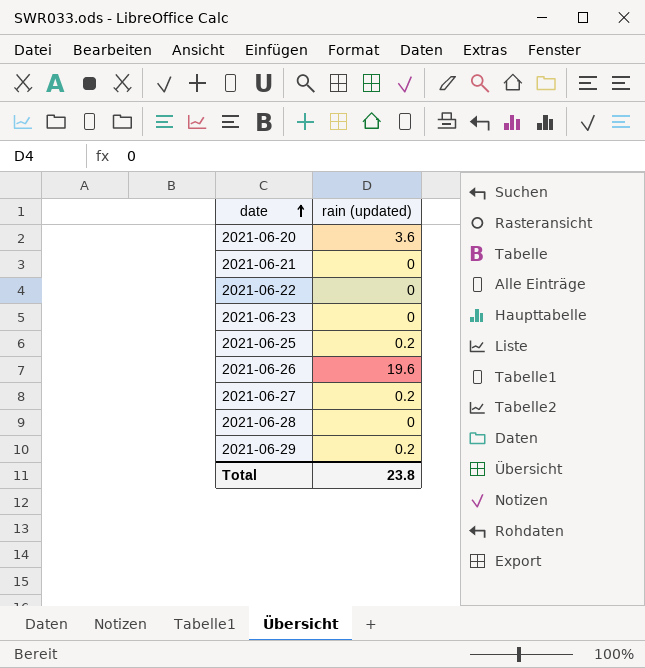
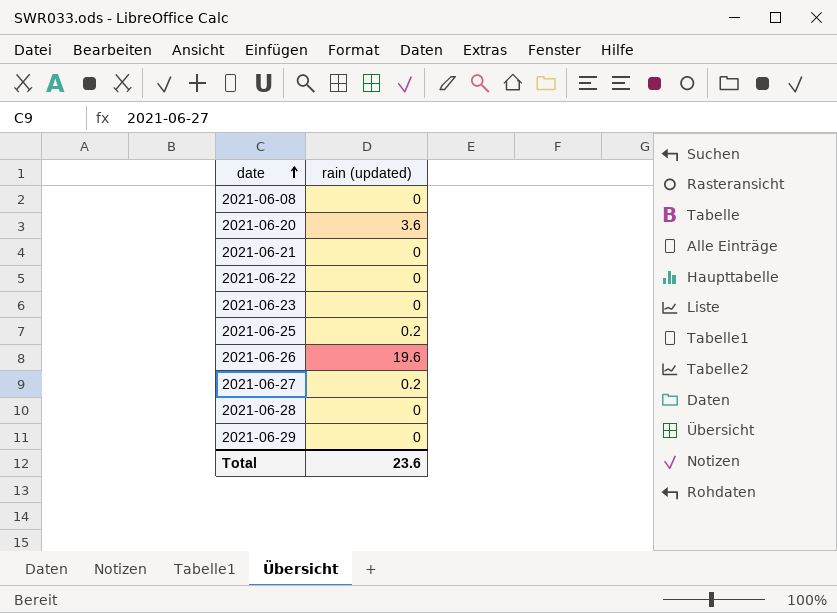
row 2021-06-08: none -> 0
2021-06-29 | rain (updated): 0.2 -> 0
Total | rain (updated): 23.8 -> 23.6

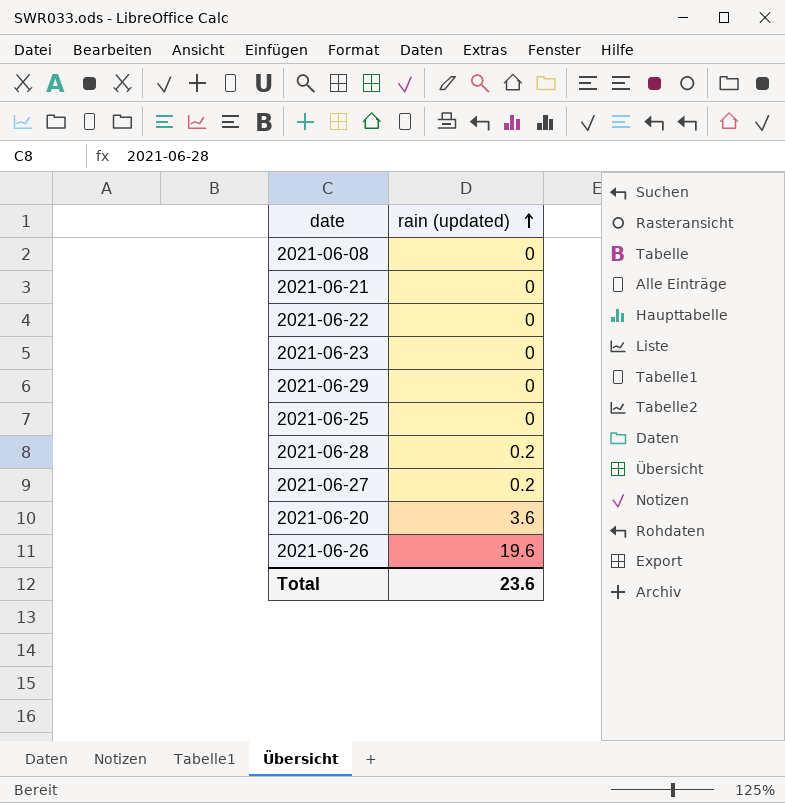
row order: date ascending -> rain (updated) ascending
2021-06-25 | rain (updated): 0.2 -> 0
2021-06-28 | rain (updated): 0 -> 0.2

